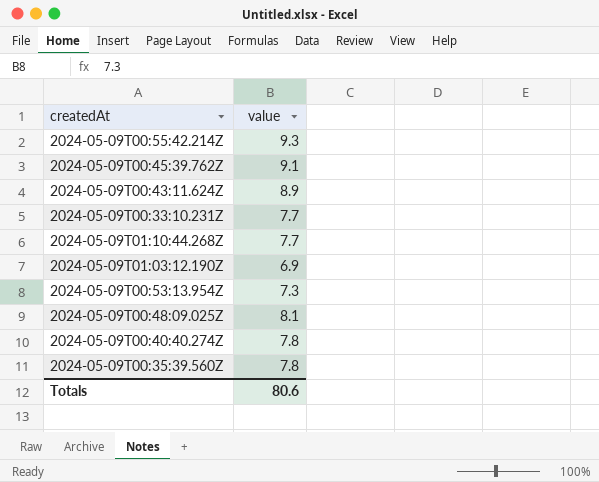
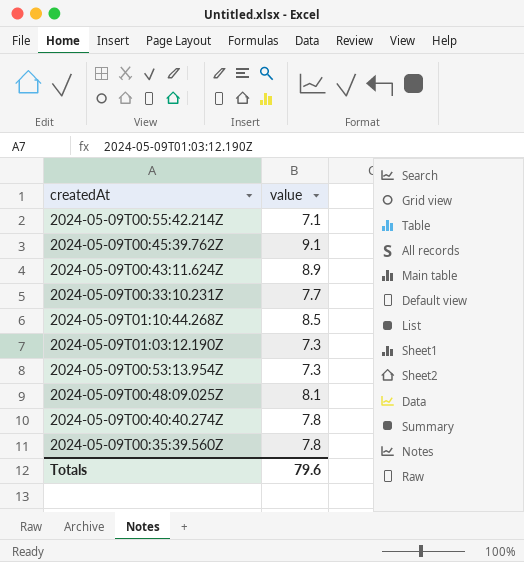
2024-05-09T00:55:42.214Z | value: 9.3 -> 7.1
2024-05-09T01:10:44.268Z | value: 7.7 -> 8.5
2024-05-09T01:03:12.190Z | value: 6.9 -> 7.3
Totals | value: 80.6 -> 79.6

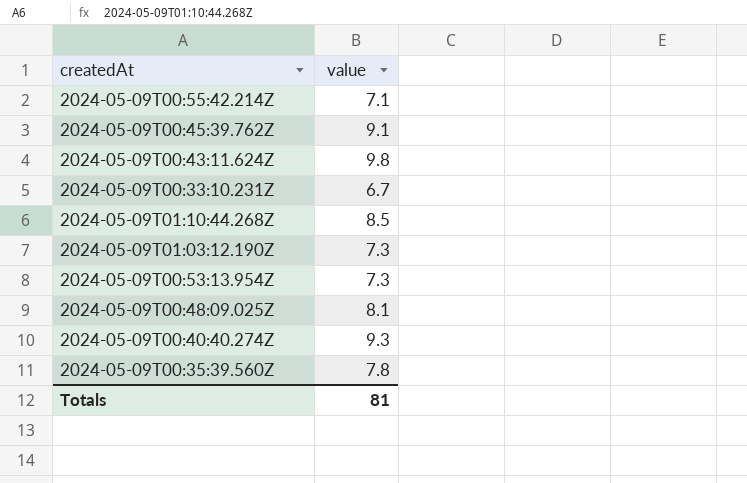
2024-05-09T00:43:11.624Z | value: 8.9 -> 9.8
2024-05-09T00:33:10.231Z | value: 7.7 -> 6.7
2024-05-09T00:40:40.274Z | value: 7.8 -> 9.3
Totals | value: 79.6 -> 81

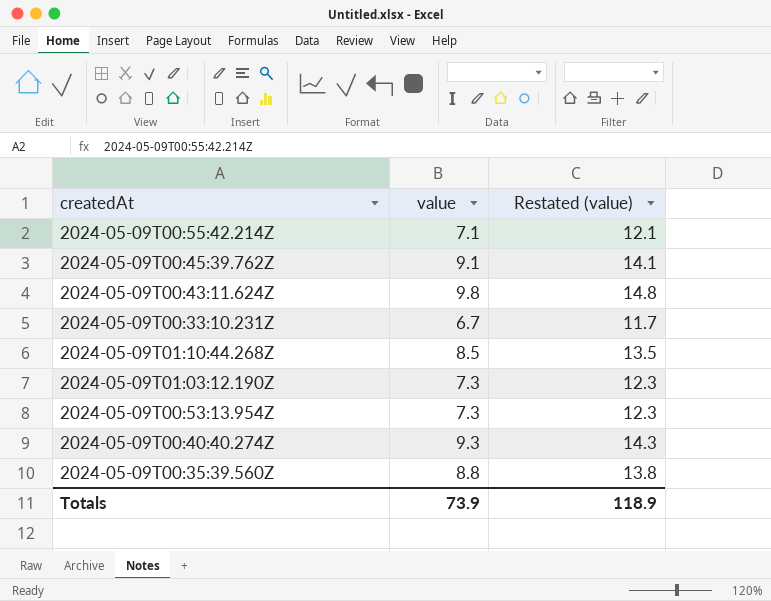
column Restated (value) | formula: none -> [value] + 5
row 2024-05-09T00:48:09.025Z: 8.1 -> none
2024-05-09T00:35:39.560Z | value: 7.8 -> 8.8
Totals | value: 81 -> 73.9

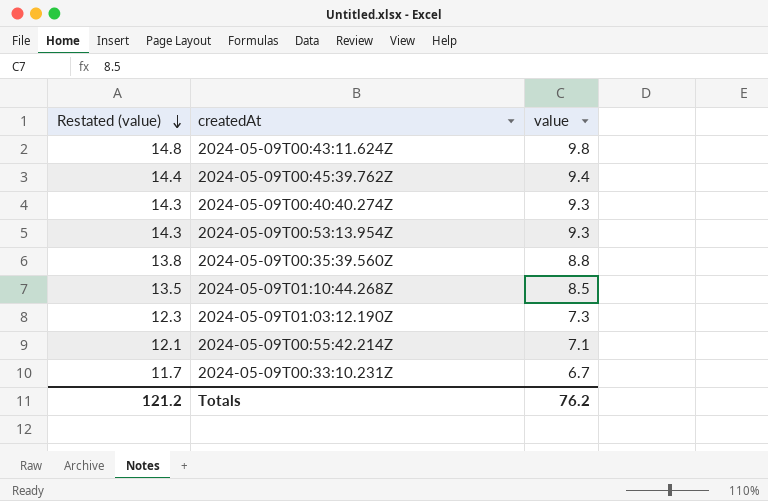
row order: none -> Restated (value) descending
column Restated (value) | position: 3 -> 1
2024-05-09T00:45:39.762Z | Restated (value): 14.1 -> 14.4
2024-05-09T00:45:39.762Z | value: 9.1 -> 9.4
2024-05-09T00:53:13.954Z | Restated (value): 12.3 -> 14.3
2024-05-09T00:53:13.954Z | value: 7.3 -> 9.3
Totals | Restated (value): 118.9 -> 121.2
Totals | value: 73.9 -> 76.2

